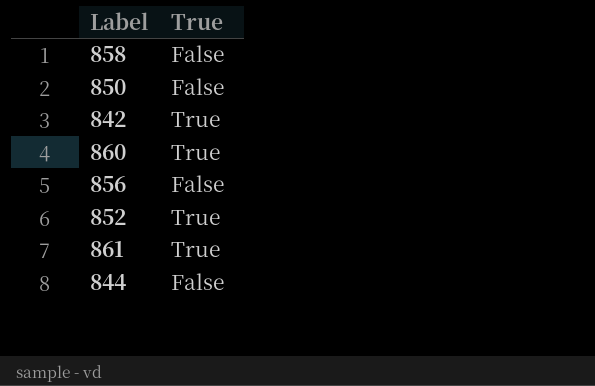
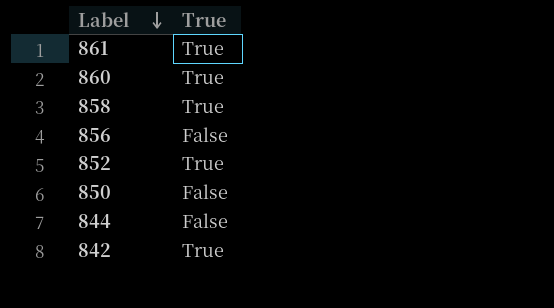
row order: none -> Label descending
858 | True: False -> True

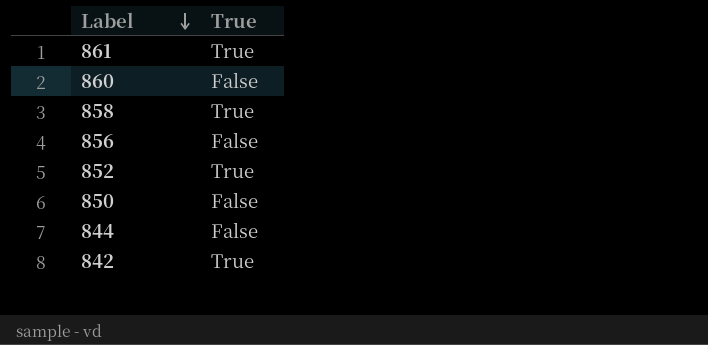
860 | True: True -> False

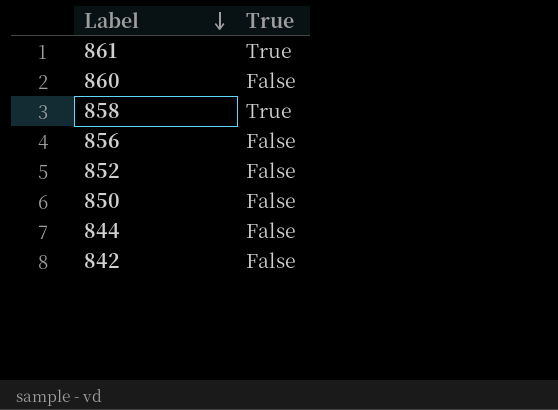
852 | True: True -> False
842 | True: True -> False

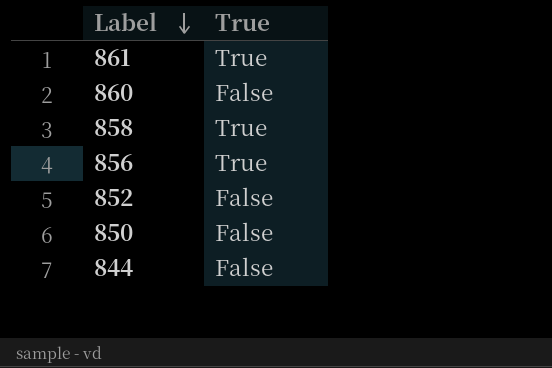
row 842: False -> none
856 | True: False -> True

